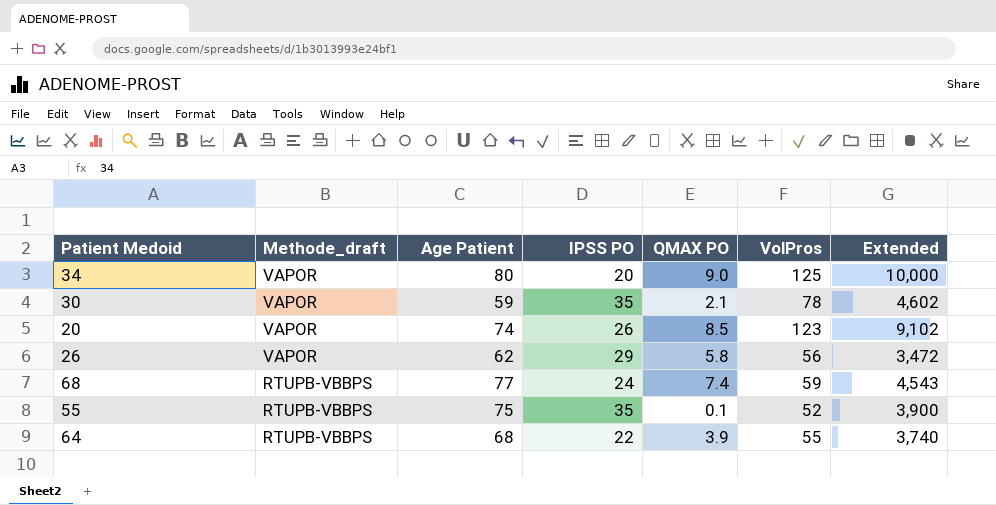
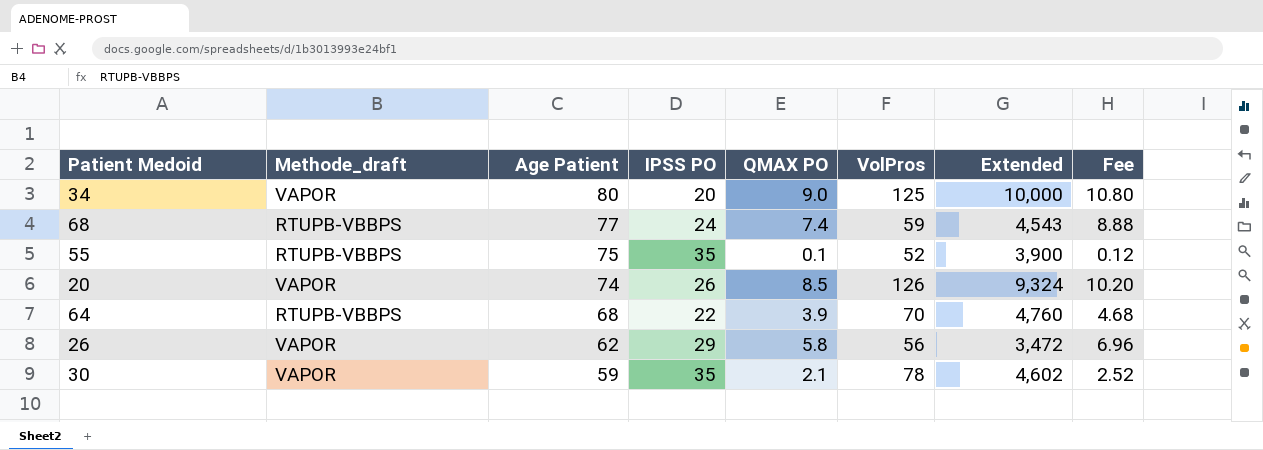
row order: Methode_draft descending -> Age Patient descending
column Fee | formula: none -> [QMAX PO] * 1.2
20 | VolPros: 123 -> 126
20 | Extended: 9,102 -> 9,324
64 | VolPros: 55 -> 70
64 | Extended: 3,740 -> 4,760

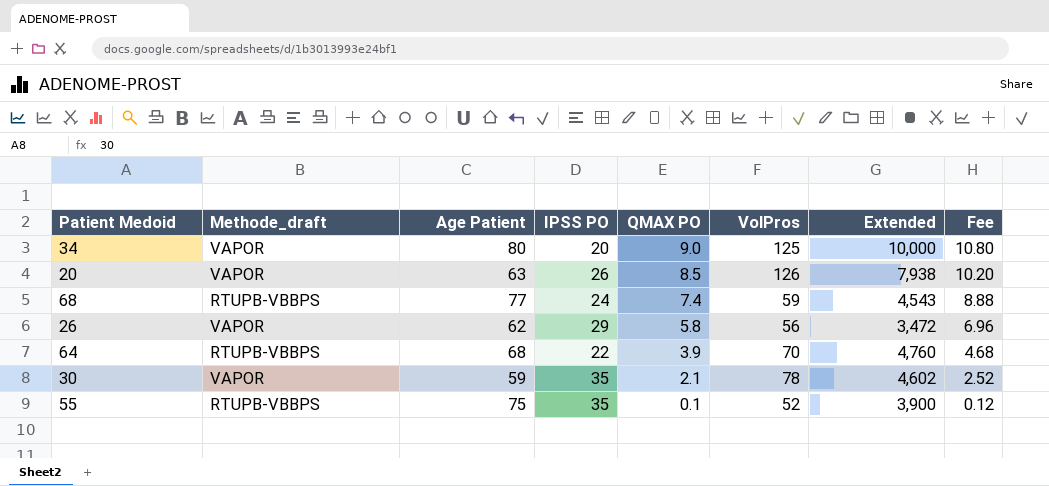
row order: Age Patient descending -> QMAX PO descending
20 | Age Patient: 74 -> 63
20 | Extended: 9,324 -> 7,938

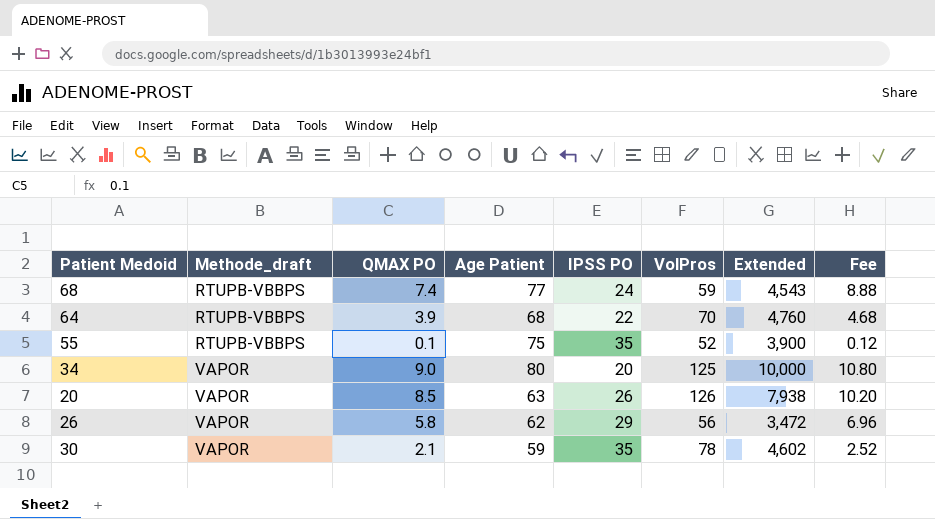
row order: QMAX PO descending -> Methode_draft ascending
column QMAX PO | position: 5 -> 3

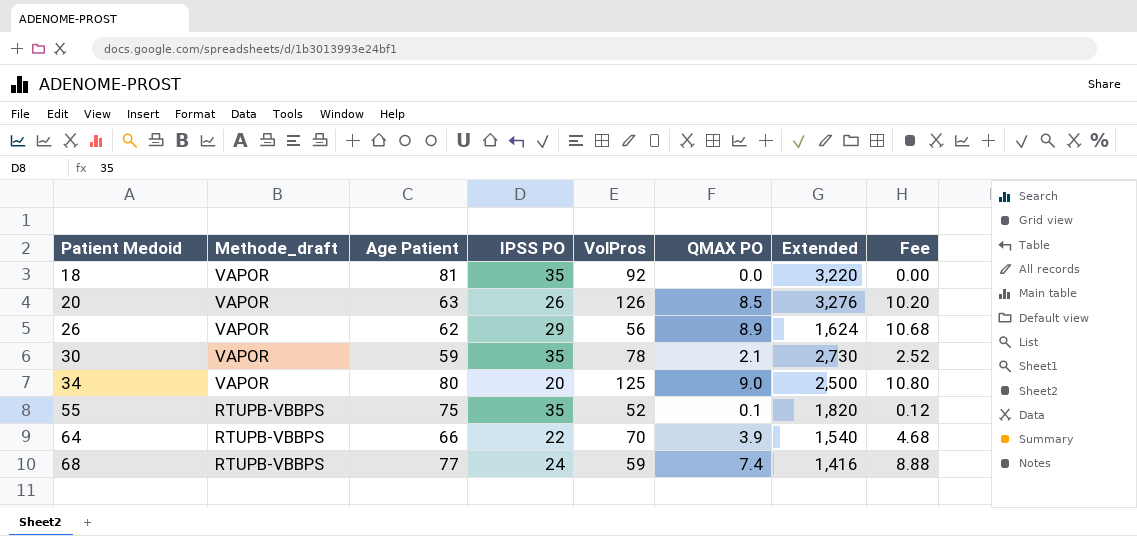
row order: Methode_draft ascending -> Patient Medoid ascending
column QMAX PO | position: 3 -> 6
column Extended | formula: [Age Patient] * [VolPros] -> [IPSS PO] * [VolPros]
row 18: none -> VAPOR | 81 | 35 | 92 | 0.0 | 3,220 | 0.00
26 | QMAX PO: 5.8 -> 8.9
26 | Fee: 6.96 -> 10.68
64 | Age Patient: 68 -> 66

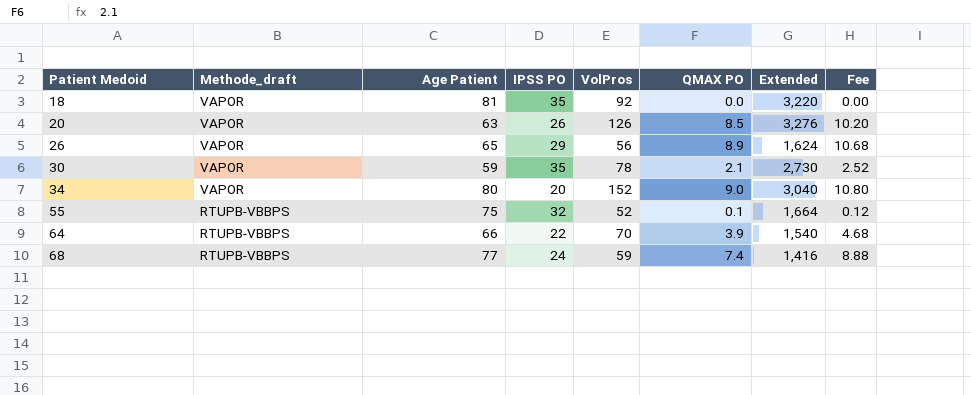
26 | Age Patient: 62 -> 65
34 | VolPros: 125 -> 152
34 | Extended: 2,500 -> 3,040
55 | IPSS PO: 35 -> 32
55 | Extended: 1,820 -> 1,664

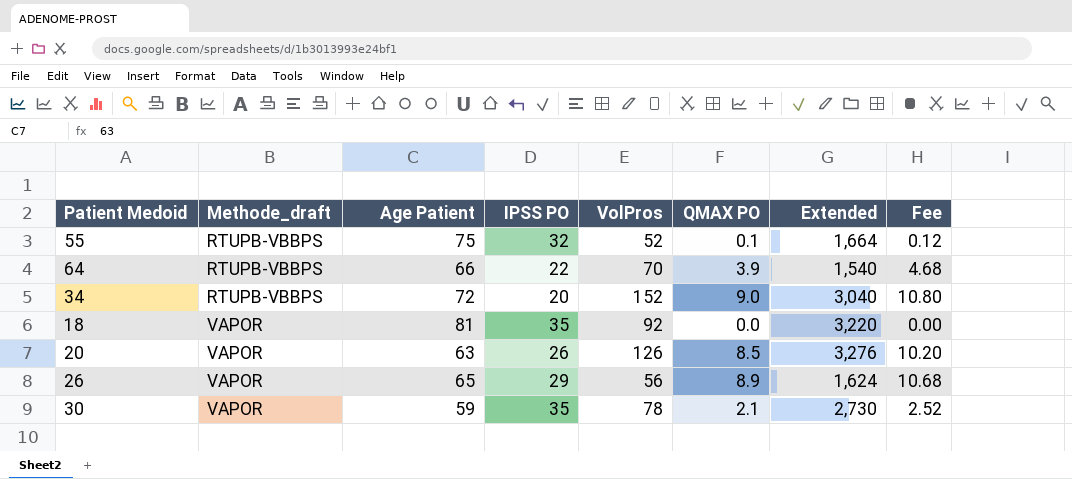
row order: Patient Medoid ascending -> Methode_draft ascending
row 68: RTUPB-VBBPS | 77 | 24 | 59 | 7.4 | 1,416 | 8.88 -> none
34 | Methode_draft: VAPOR -> RTUPB-VBBPS
34 | Age Patient: 80 -> 72

